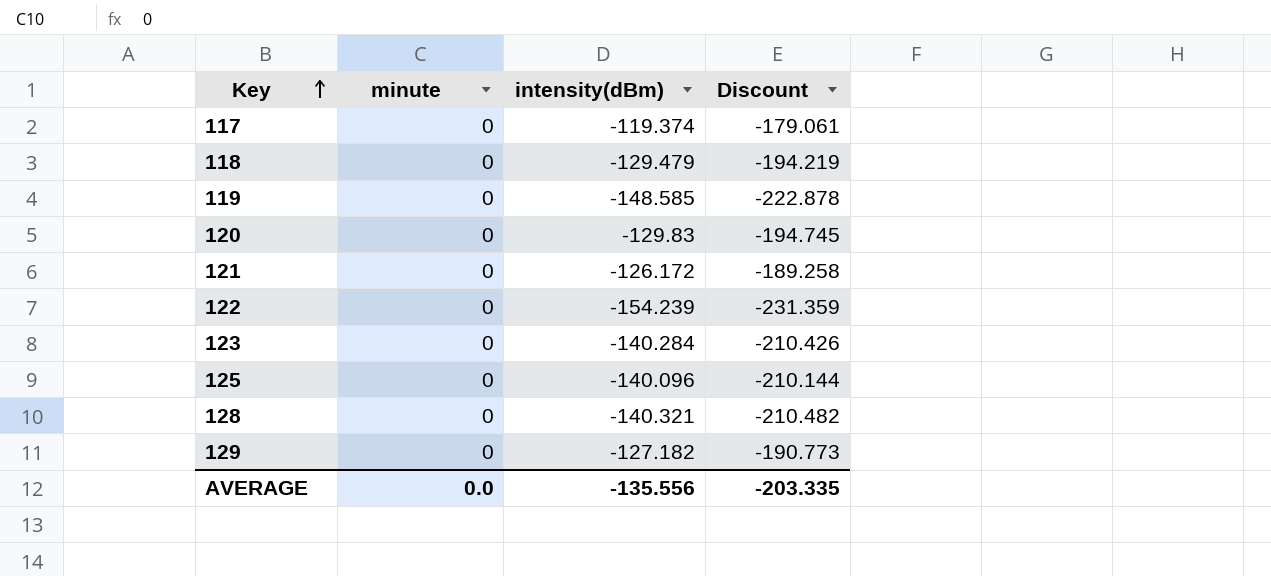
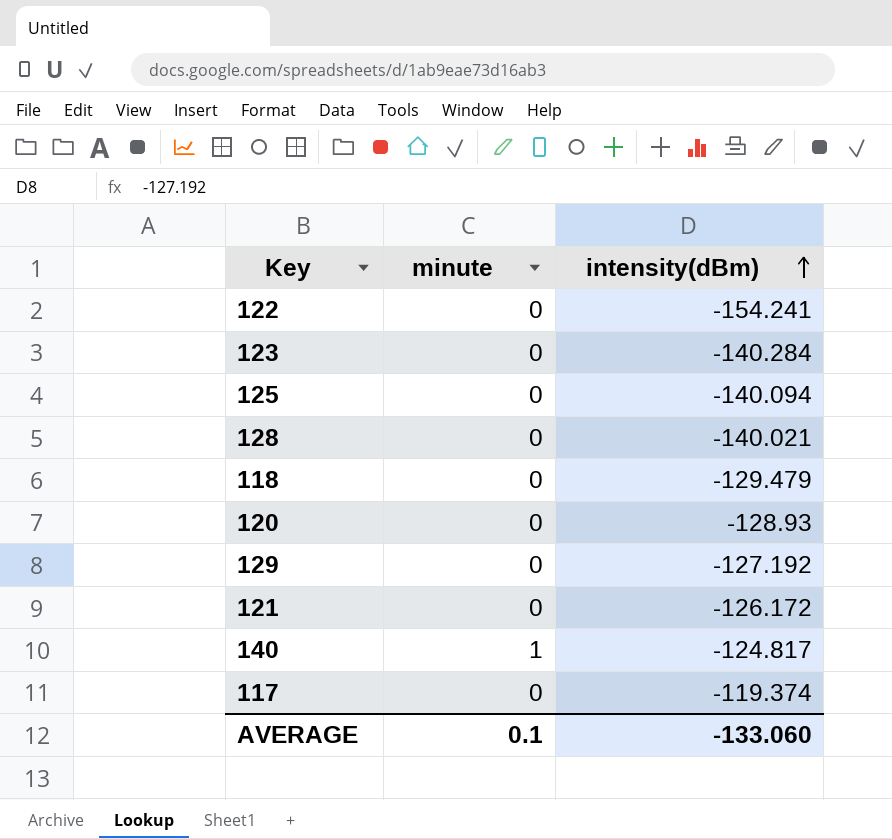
row order: Key ascending -> intensity(dBm) ascending
column Discount | formula: [intensity(dBm)] * 1.5 -> none
row 119: 0 | -148.585 | -222.878 -> none
122 | intensity(dBm): -154.239 -> -154.241
125 | intensity(dBm): -140.096 -> -140.094
128 | intensity(dBm): -140.321 -> -140.021
120 | intensity(dBm): -129.83 -> -128.93
129 | intensity(dBm): -127.182 -> -127.192
row 140: none -> 1 | -124.817
AVERAGE | minute: 0.0 -> 0.1
AVERAGE | intensity(dBm): -135.556 -> -133.060

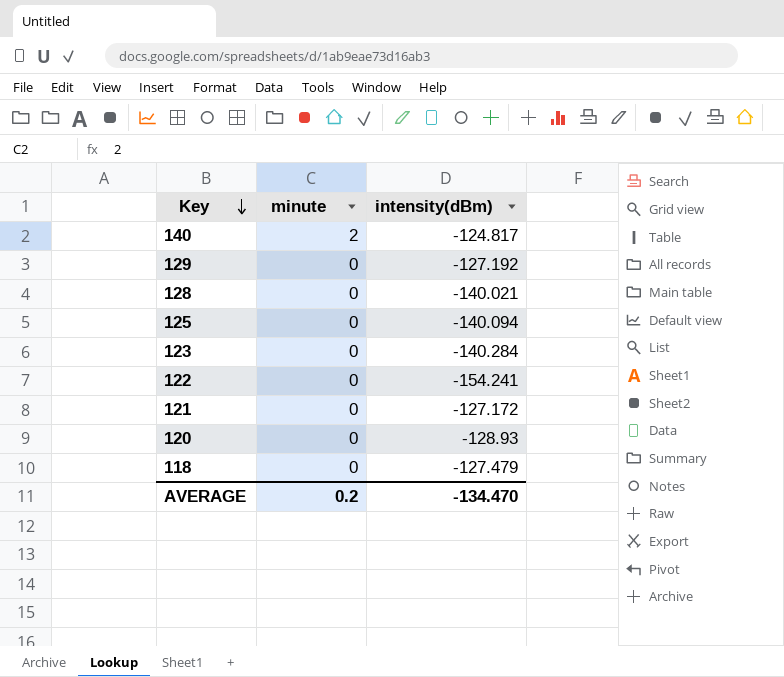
row order: intensity(dBm) ascending -> Key descending
row 117: 0 | -119.374 -> none
140 | minute: 1 -> 2
121 | intensity(dBm): -126.172 -> -127.172
118 | intensity(dBm): -129.479 -> -127.479
AVERAGE | minute: 0.1 -> 0.2
AVERAGE | intensity(dBm): -133.060 -> -134.470

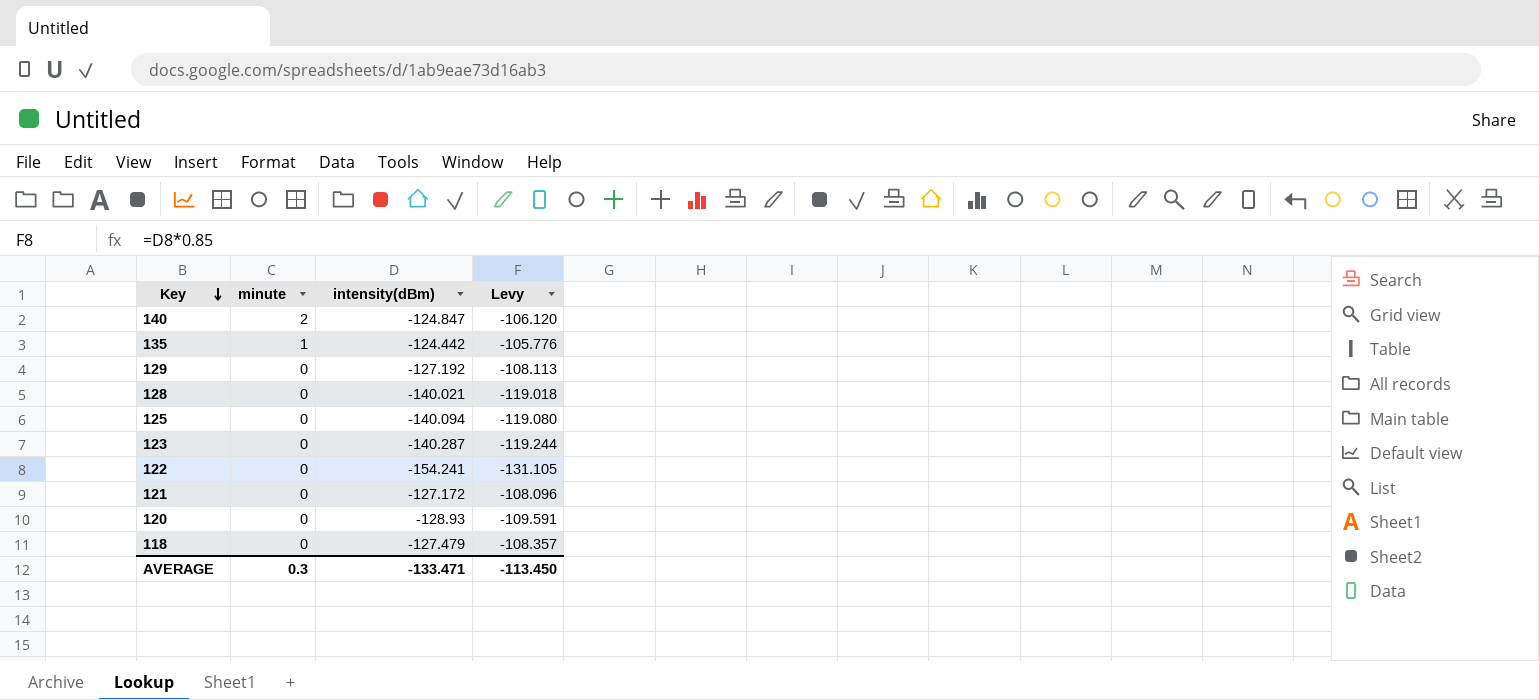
column Levy | formula: none -> [intensity(dBm)] * 0.85
140 | intensity(dBm): -124.817 -> -124.847
row 135: none -> 1 | -124.442 | -105.776
123 | intensity(dBm): -140.284 -> -140.287
AVERAGE | minute: 0.2 -> 0.3
AVERAGE | intensity(dBm): -134.470 -> -133.471

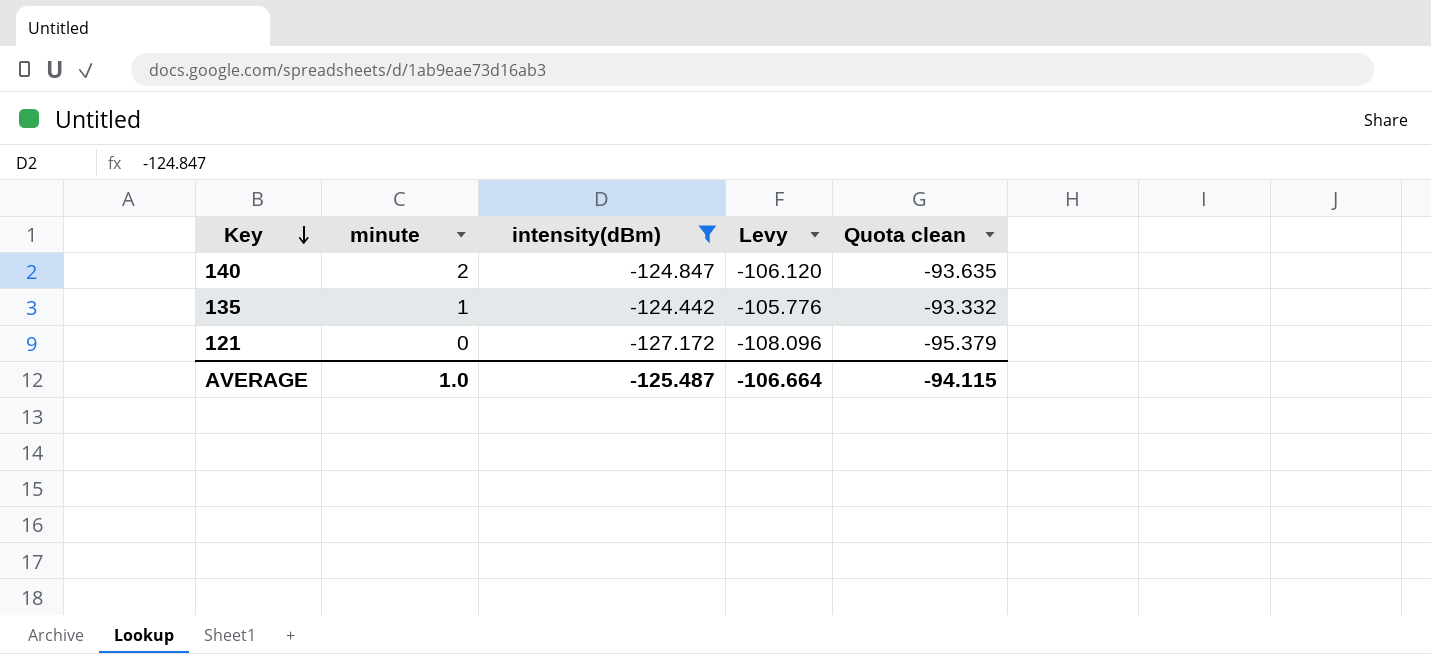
filter: none -> intensity(dBm) >= -127.172
column Quota clean | formula: none -> [intensity(dBm)] * 0.75
AVERAGE | minute: 0.3 -> 1.0
AVERAGE | intensity(dBm): -133.471 -> -125.487
AVERAGE | Levy: -113.450 -> -106.664

